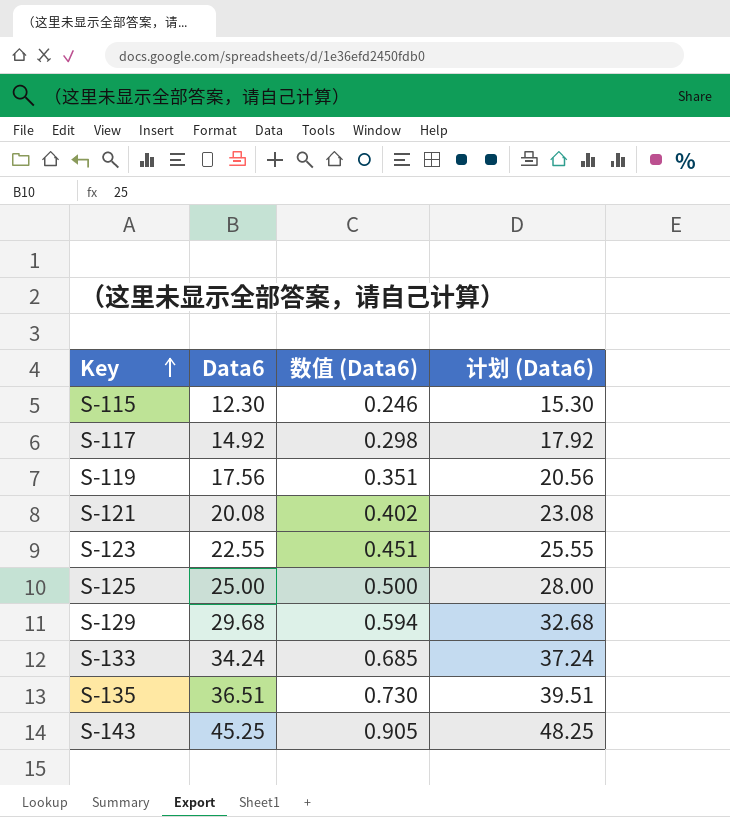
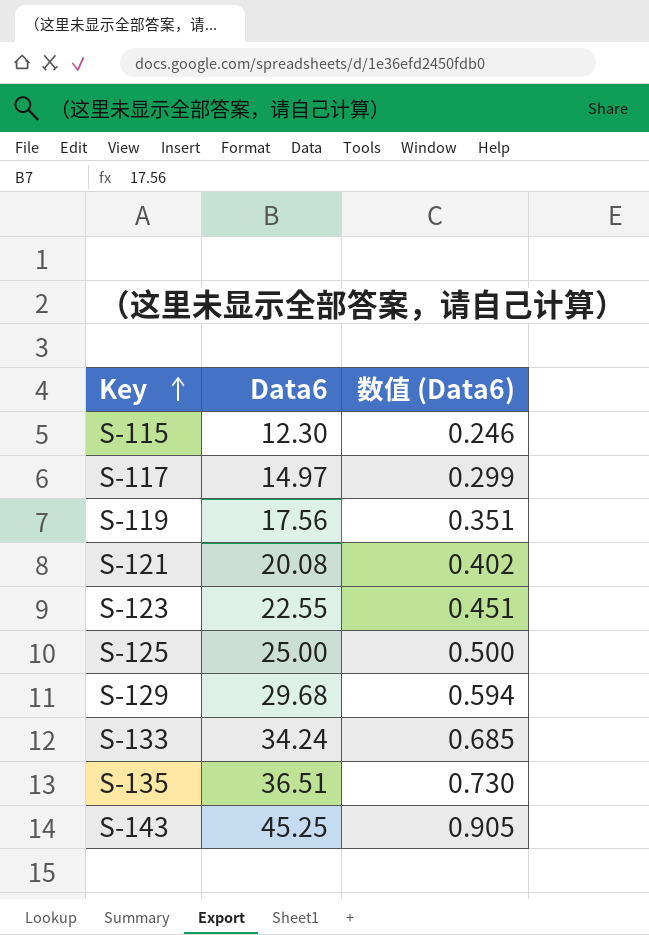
column 计划 (Data6) | formula: [Data6] + 3 -> none
S-117 | Data6: 14.92 -> 14.97
S-117 | 数值 (Data6): 0.298 -> 0.299

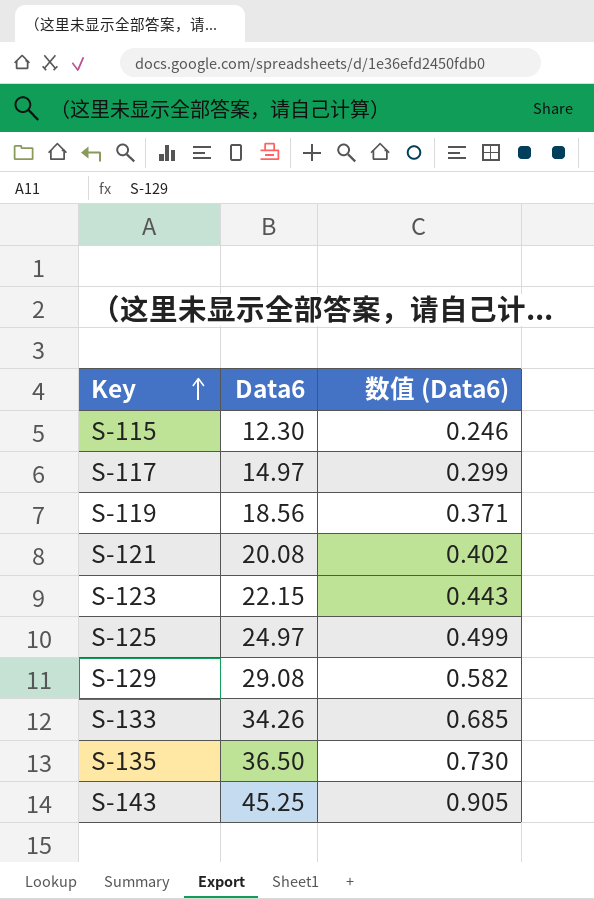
S-119 | Data6: 17.56 -> 18.56
S-119 | 数值 (Data6): 0.351 -> 0.371
S-123 | Data6: 22.55 -> 22.15
S-123 | 数值 (Data6): 0.451 -> 0.443
S-125 | Data6: 25.00 -> 24.97
S-125 | 数值 (Data6): 0.500 -> 0.499
S-129 | Data6: 29.68 -> 29.08
S-129 | 数值 (Data6): 0.594 -> 0.582
S-133 | Data6: 34.24 -> 34.26
S-135 | Data6: 36.51 -> 36.50

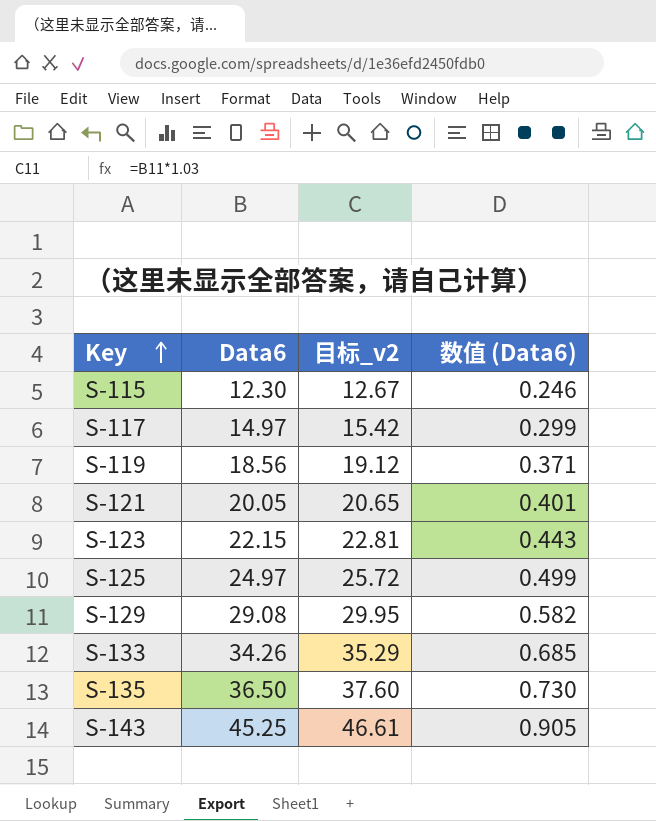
column 目标_v2 | formula: none -> [Data6] * 1.03
S-121 | Data6: 20.08 -> 20.05
S-121 | 数值 (Data6): 0.402 -> 0.401

